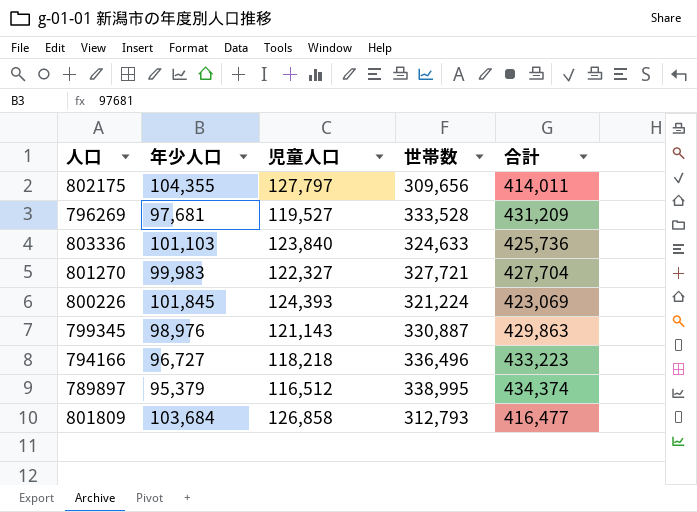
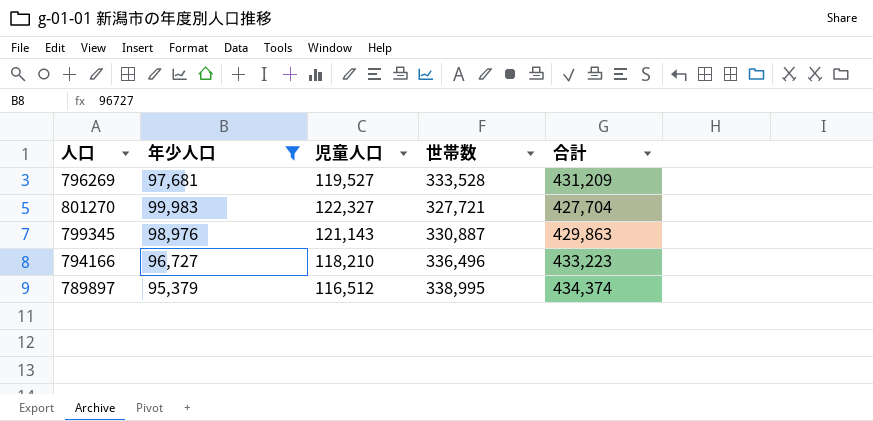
filter: none -> 年少人口 <= 99,983
794166 | 児童人口: 118,218 -> 118,210

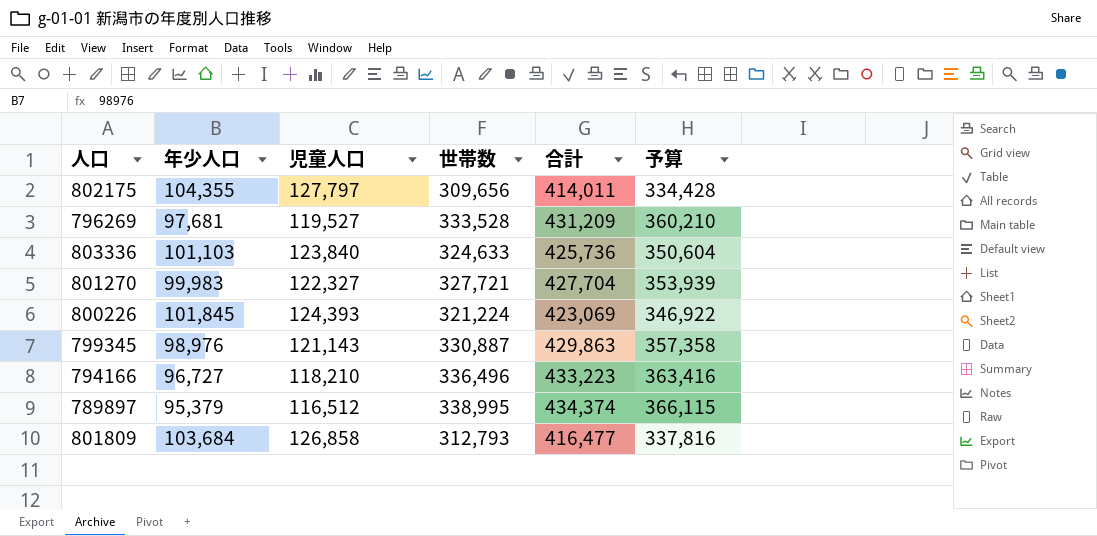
filter: 年少人口 <= 99,983 -> none
column 予算 | formula: none -> [世帯数] * 1.08

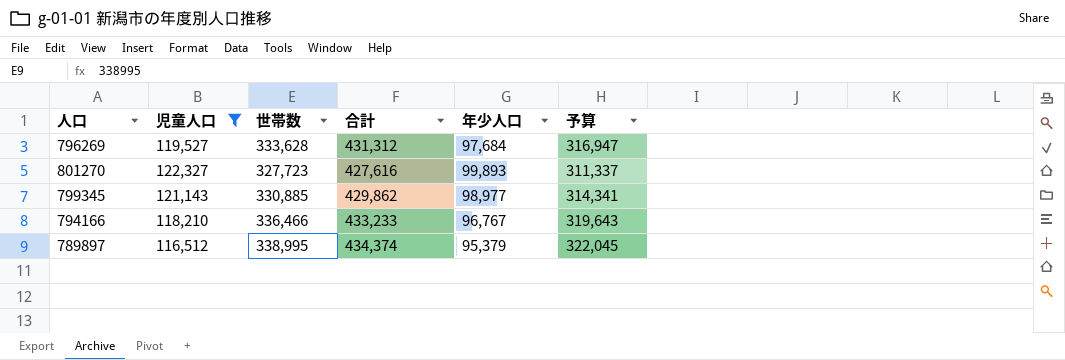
filter: none -> 児童人口 <= 122,327
column 年少人口 | position: 2 -> 5
column 予算 | formula: [世帯数] * 1.08 -> [世帯数] * 0.95
796269 | 世帯数: 333,528 -> 333,628
796269 | 合計: 431,209 -> 431,312
796269 | 年少人口: 97,681 -> 97,684
801270 | 世帯数: 327,721 -> 327,723
801270 | 合計: 427,704 -> 427,616
801270 | 年少人口: 99,983 -> 99,893
799345 | 世帯数: 330,887 -> 330,885
799345 | 合計: 429,863 -> 429,862
799345 | 年少人口: 98,976 -> 98,977
794166 | 世帯数: 336,496 -> 336,466
794166 | 合計: 433,223 -> 433,233
794166 | 年少人口: 96,727 -> 96,767

